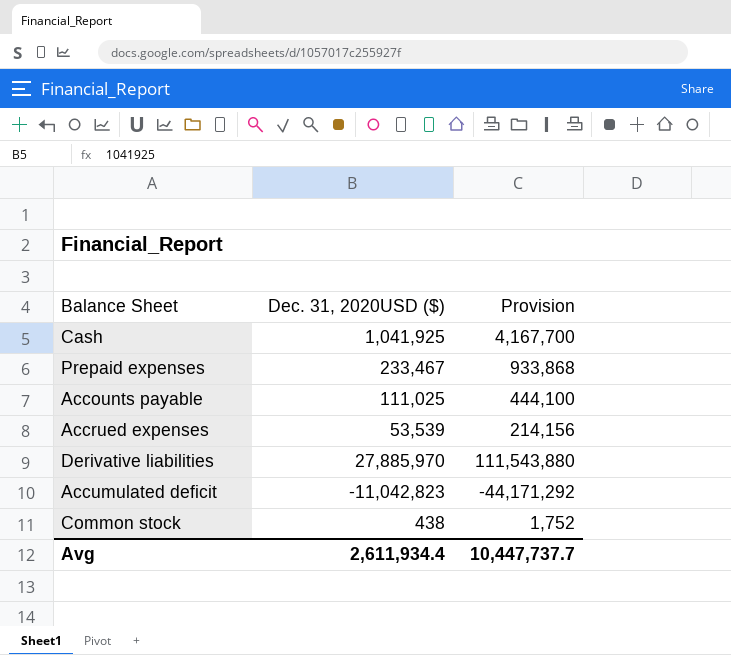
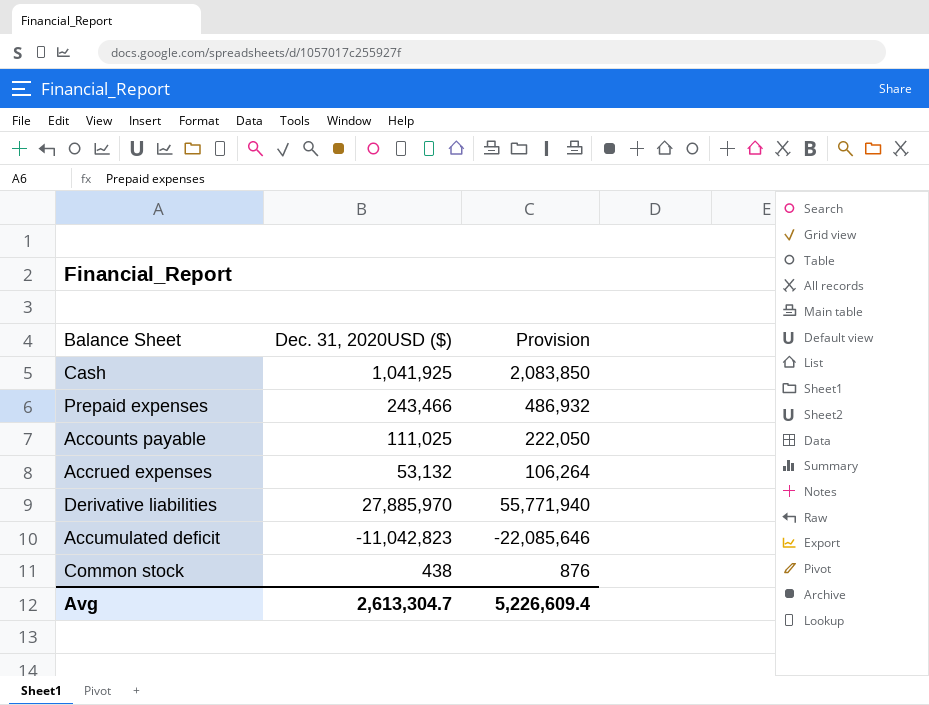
column Provision | formula: [Dec. 31, 2020USD ($)] * 4 -> [Dec. 31, 2020USD ($)] * 2
Prepaid expenses | Dec. 31, 2020USD ($): 233,467 -> 243,466
Accrued expenses | Dec. 31, 2020USD ($): 53,539 -> 53,132
Avg | Dec. 31, 2020USD ($): 2,611,934.4 -> 2,613,304.7
Avg | Provision: 10,447,737.7 -> 5,226,609.4

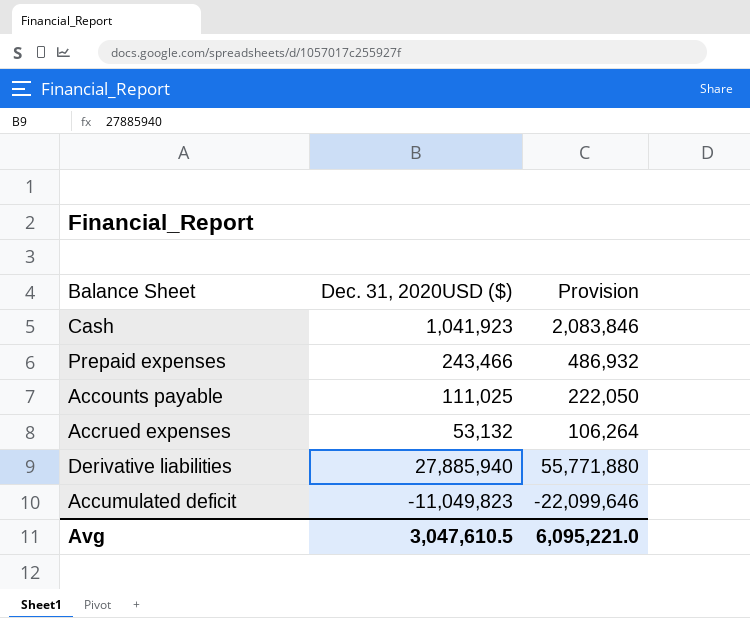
row Common stock: 438 | 876 -> none
Cash | Dec. 31, 2020USD ($): 1,041,925 -> 1,041,923
Cash | Provision: 2,083,850 -> 2,083,846
Derivative liabilities | Dec. 31, 2020USD ($): 27,885,970 -> 27,885,940
Derivative liabilities | Provision: 55,771,940 -> 55,771,880
Accumulated deficit | Dec. 31, 2020USD ($): -11,042,823 -> -11,049,823
Accumulated deficit | Provision: -22,085,646 -> -22,099,646
Avg | Dec. 31, 2020USD ($): 2,613,304.7 -> 3,047,610.5
Avg | Provision: 5,226,609.4 -> 6,095,221.0

